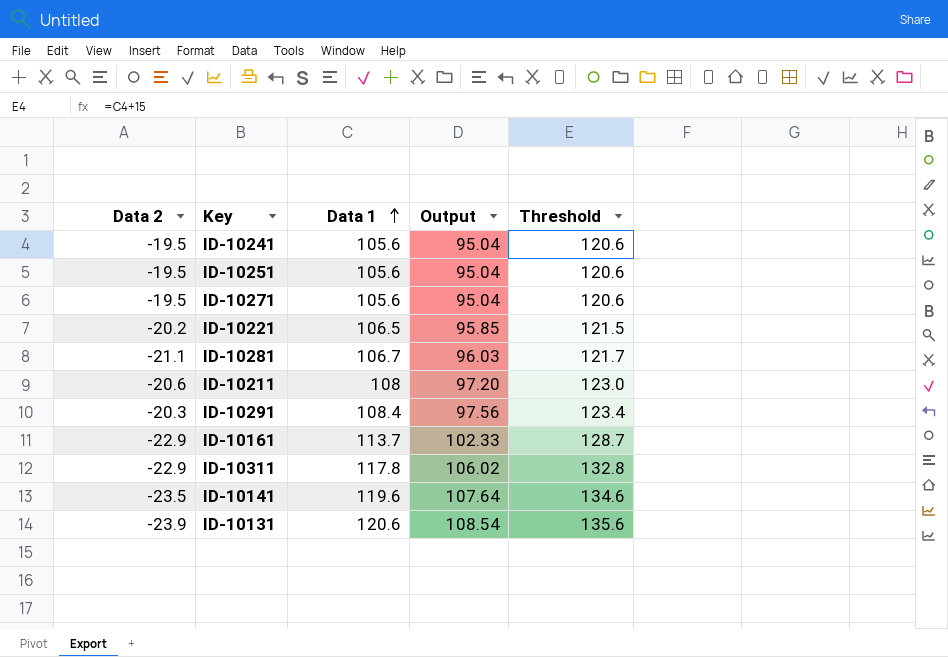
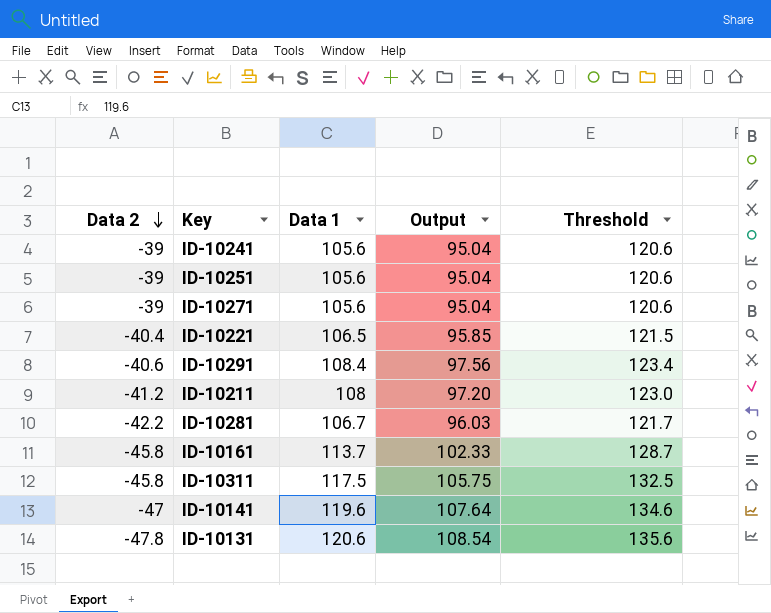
row order: Data 1 ascending -> Data 2 descending
ID-10241 | Data 2: -19.5 -> -39
ID-10251 | Data 2: -19.5 -> -39
ID-10271 | Data 2: -19.5 -> -39
ID-10221 | Data 2: -20.2 -> -40.4
ID-10291 | Data 2: -20.3 -> -40.6
ID-10211 | Data 2: -20.6 -> -41.2
ID-10281 | Data 2: -21.1 -> -42.2
ID-10161 | Data 2: -22.9 -> -45.8
ID-10311 | Data 2: -22.9 -> -45.8
ID-10311 | Data 1: 117.8 -> 117.5
ID-10311 | Output: 106.02 -> 105.75
ID-10311 | Threshold: 132.8 -> 132.5
ID-10141 | Data 2: -23.5 -> -47
ID-10131 | Data 2: -23.9 -> -47.8

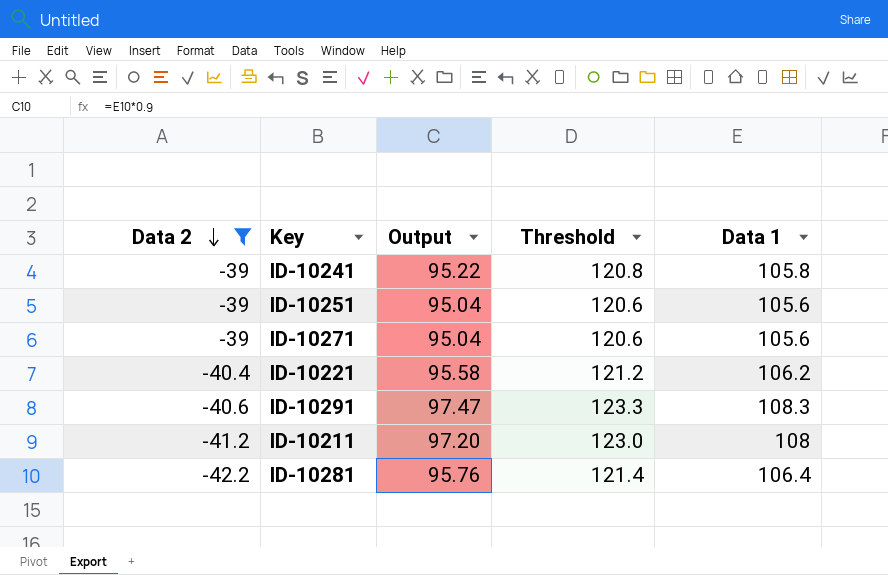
filter: none -> Data 2 >= -42.2
column Data 1 | position: 3 -> 5
ID-10241 | Output: 95.04 -> 95.22
ID-10241 | Threshold: 120.6 -> 120.8
ID-10241 | Data 1: 105.6 -> 105.8
ID-10221 | Output: 95.85 -> 95.58
ID-10221 | Threshold: 121.5 -> 121.2
ID-10221 | Data 1: 106.5 -> 106.2
ID-10291 | Output: 97.56 -> 97.47
ID-10291 | Threshold: 123.4 -> 123.3
ID-10291 | Data 1: 108.4 -> 108.3
ID-10281 | Output: 96.03 -> 95.76
ID-10281 | Threshold: 121.7 -> 121.4
ID-10281 | Data 1: 106.7 -> 106.4

